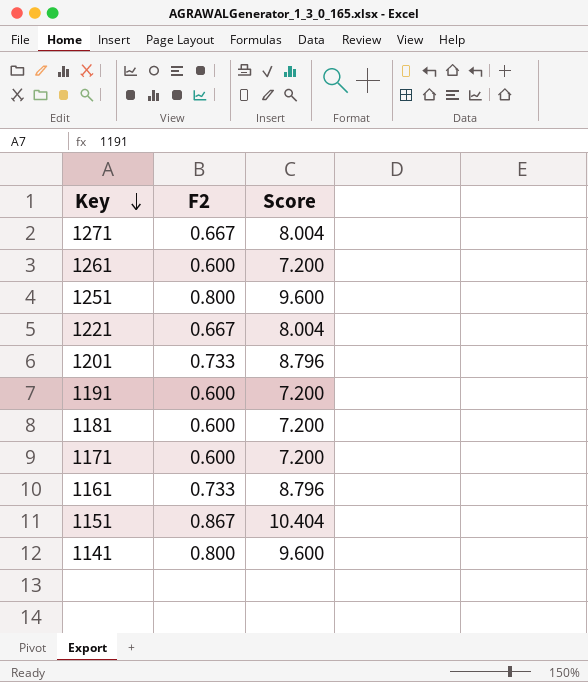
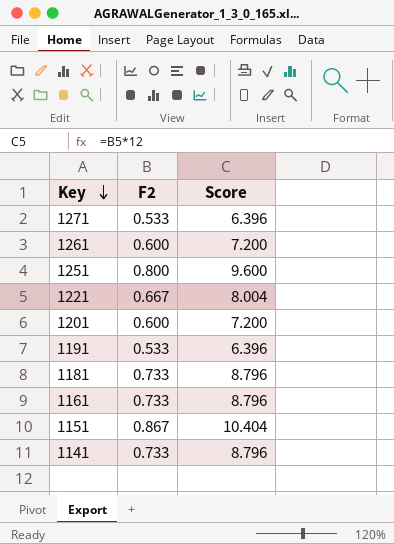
row 1171: 0.600 | 7.200 -> none
1271 | F2: 0.667 -> 0.533
1271 | Score: 8.004 -> 6.396
1201 | F2: 0.733 -> 0.600
1201 | Score: 8.796 -> 7.200
1191 | F2: 0.600 -> 0.533
1191 | Score: 7.200 -> 6.396
1181 | F2: 0.600 -> 0.733
1181 | Score: 7.200 -> 8.796
1141 | F2: 0.800 -> 0.733
1141 | Score: 9.600 -> 8.796

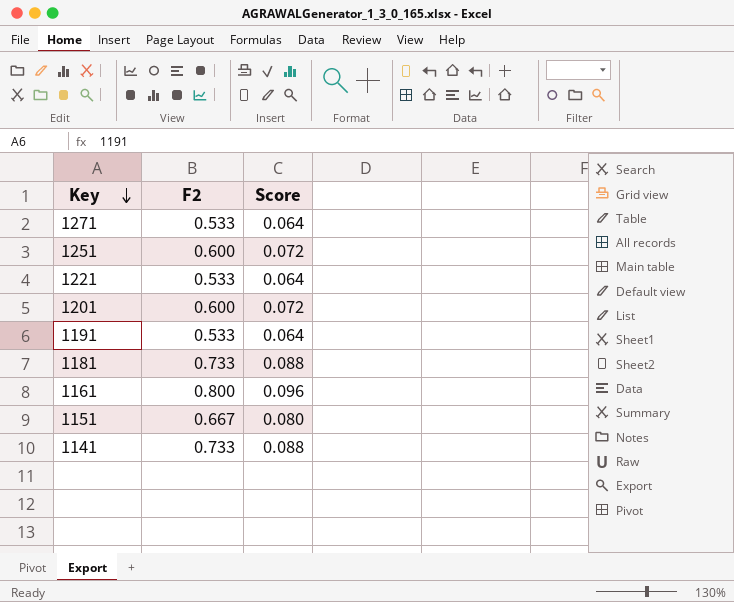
column Score | formula: [F2] * 12 -> [F2] * 0.12
row 1261: 0.600 | 7.200 -> none
1251 | F2: 0.800 -> 0.600
1221 | F2: 0.667 -> 0.533
1161 | F2: 0.733 -> 0.800
1151 | F2: 0.867 -> 0.667

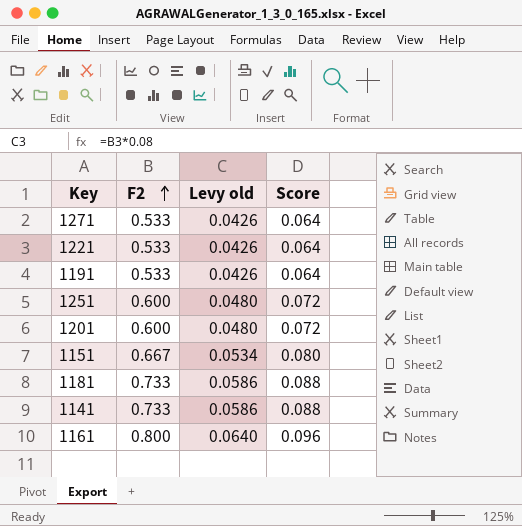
row order: Key descending -> F2 ascending
column Levy old | formula: none -> [F2] * 0.08

